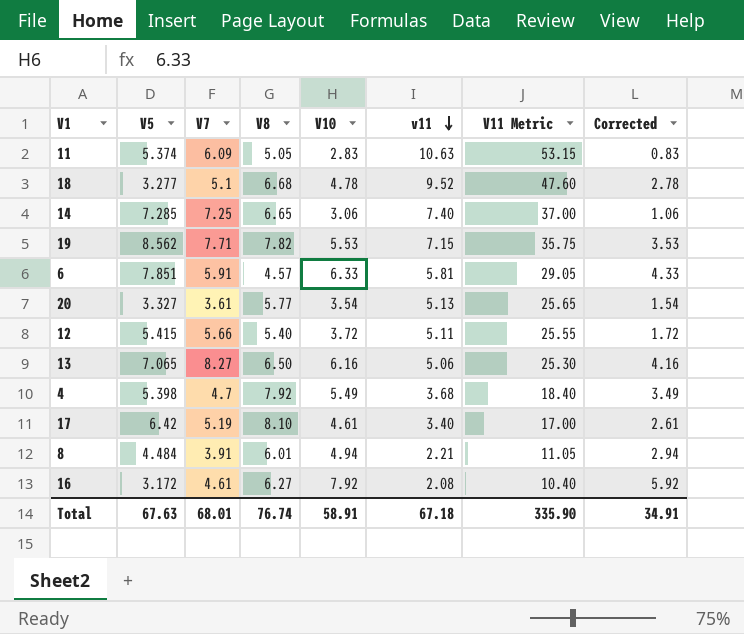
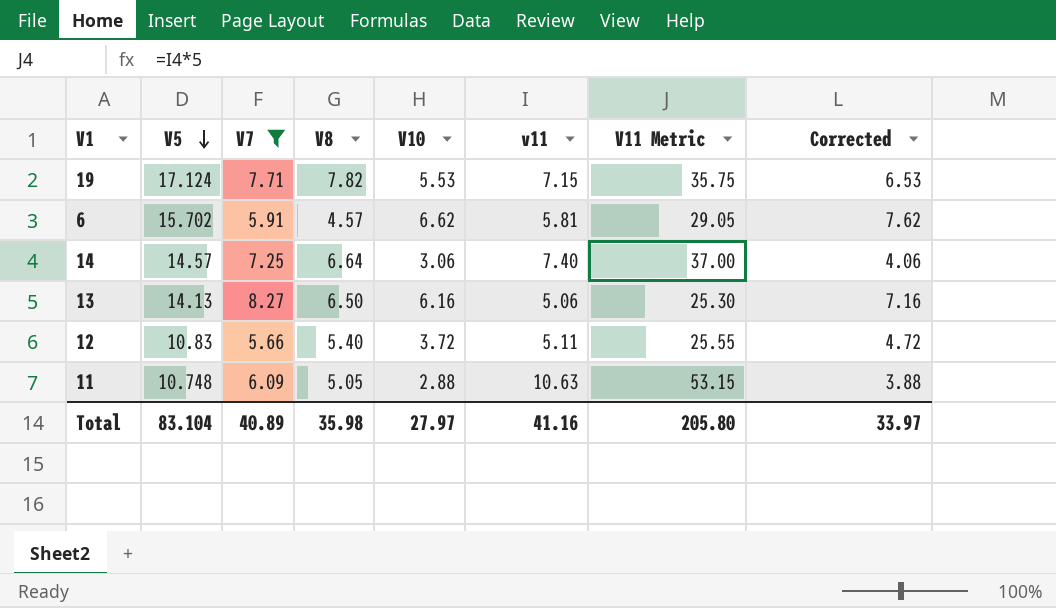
filter: none -> V7 >= 5.66
row order: v11 descending -> V5 descending
column Corrected | formula: [V10] - 2 -> [V10] + 1
19 | V5: 8.562 -> 17.124
6 | V5: 7.851 -> 15.702
6 | V10: 6.33 -> 6.62
14 | V5: 7.285 -> 14.57
14 | V8: 6.65 -> 6.64
13 | V5: 7.065 -> 14.13
12 | V5: 5.415 -> 10.83
11 | V5: 5.374 -> 10.748
11 | V10: 2.83 -> 2.88
Total | V5: 67.63 -> 83.104
Total | V7: 68.01 -> 40.89
Total | V8: 76.74 -> 35.98
Total | V10: 58.91 -> 27.97
Total | v11: 67.18 -> 41.16
Total | V11 Metric: 335.90 -> 205.80
Total | Corrected: 34.91 -> 33.97

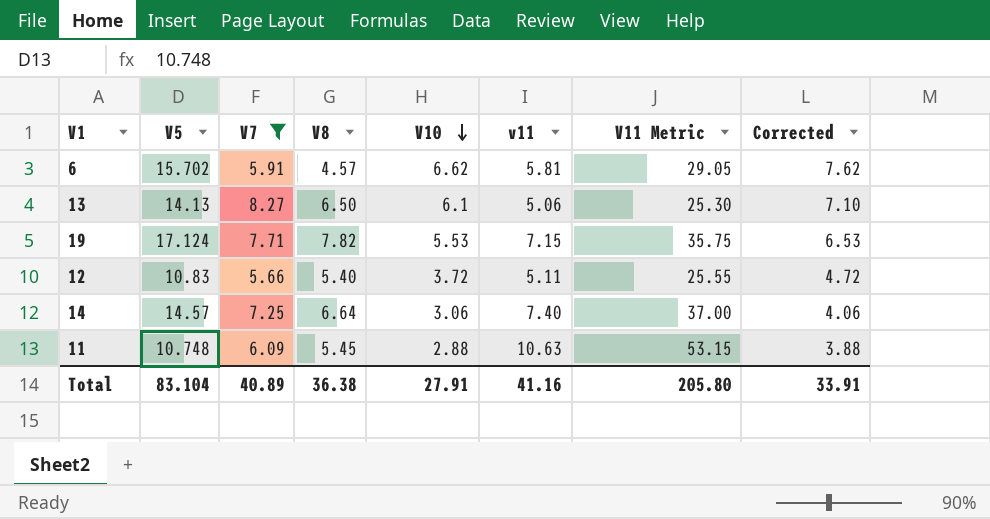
row order: V5 descending -> V10 descending
13 | V10: 6.16 -> 6.1
13 | Corrected: 7.16 -> 7.10
11 | V8: 5.05 -> 5.45
Total | V8: 35.98 -> 36.38
Total | V10: 27.97 -> 27.91
Total | Corrected: 33.97 -> 33.91

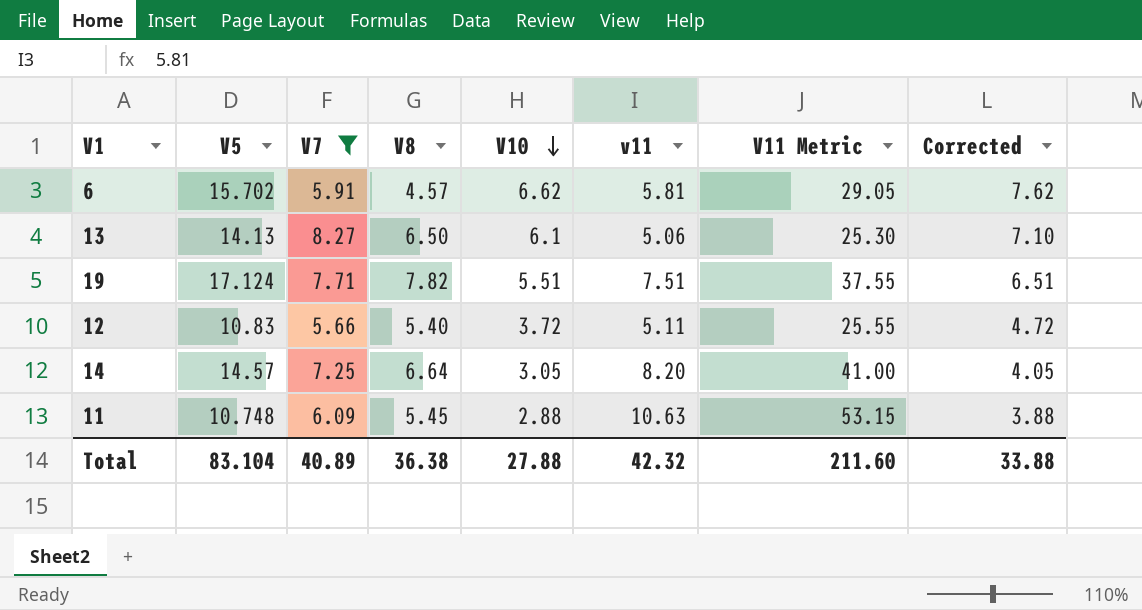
19 | V10: 5.53 -> 5.51
19 | v11: 7.15 -> 7.51
19 | V11 Metric: 35.75 -> 37.55
19 | Corrected: 6.53 -> 6.51
14 | V10: 3.06 -> 3.05
14 | v11: 7.40 -> 8.20
14 | V11 Metric: 37.00 -> 41.00
14 | Corrected: 4.06 -> 4.05
Total | V10: 27.91 -> 27.88
Total | v11: 41.16 -> 42.32
Total | V11 Metric: 205.80 -> 211.60
Total | Corrected: 33.91 -> 33.88

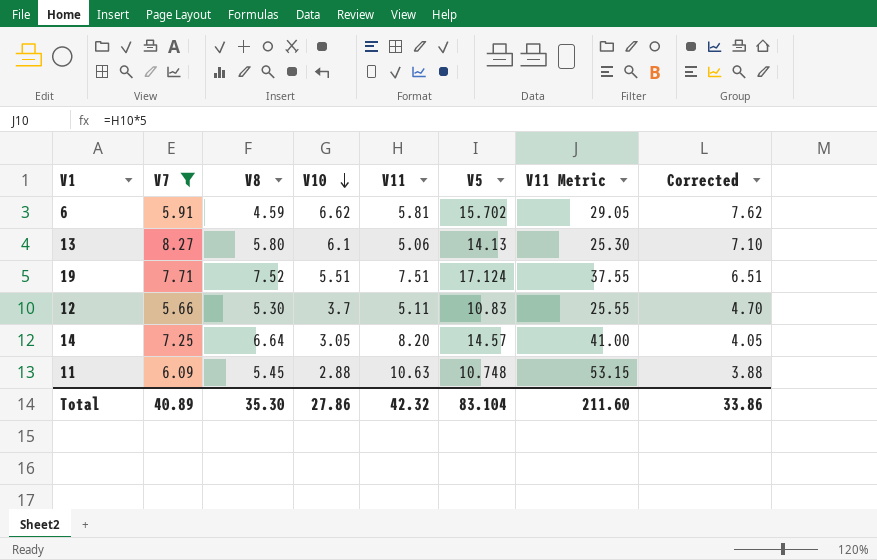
column name: v11 -> V11
column V5 | position: 2 -> 6
6 | V8: 4.57 -> 4.59
13 | V8: 6.50 -> 5.80
19 | V8: 7.82 -> 7.52
12 | V8: 5.40 -> 5.30
12 | V10: 3.72 -> 3.7
12 | Corrected: 4.72 -> 4.70
Total | V8: 36.38 -> 35.30
Total | V10: 27.88 -> 27.86
Total | Corrected: 33.88 -> 33.86

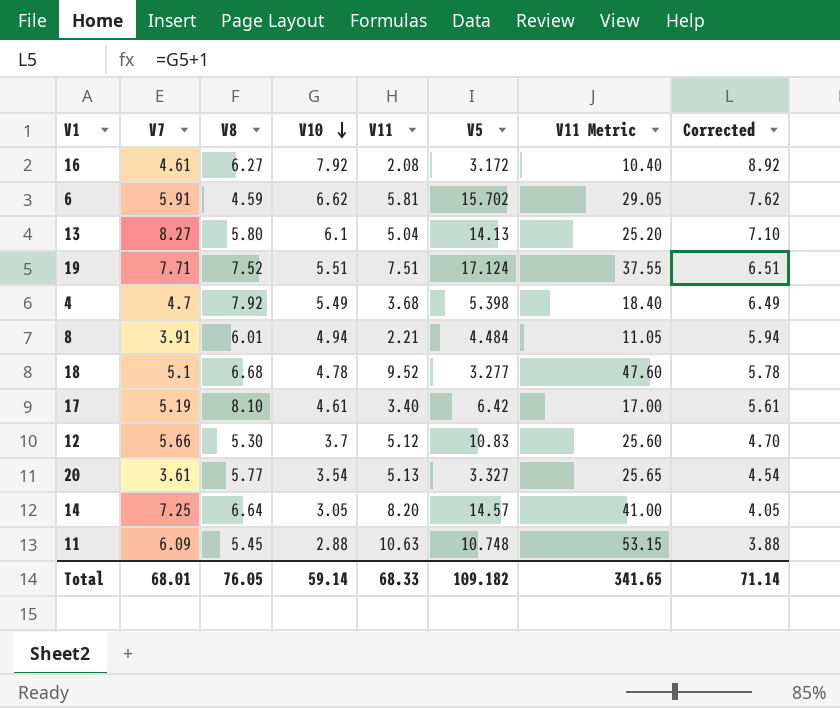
filter: V7 >= 5.66 -> none
13 | V11: 5.06 -> 5.04
13 | V11 Metric: 25.30 -> 25.20
12 | V11: 5.11 -> 5.12
12 | V11 Metric: 25.55 -> 25.60
Total | V7: 40.89 -> 68.01
Total | V8: 35.30 -> 76.05
Total | V10: 27.86 -> 59.14
Total | V11: 42.32 -> 68.33
Total | V5: 83.104 -> 109.182
Total | V11 Metric: 211.60 -> 341.65
Total | Corrected: 33.86 -> 71.14

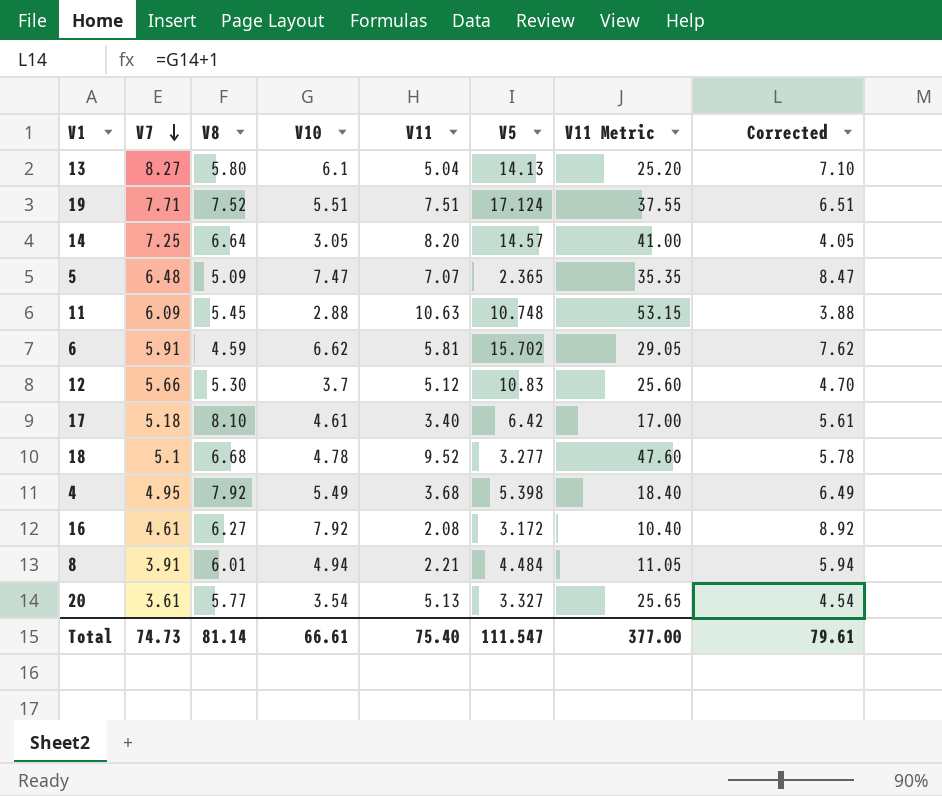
row order: V10 descending -> V7 descending
row 5: none -> 6.48 | 5.09 | 7.47 | 7.07 | 2.365 | 35.35 | 8.47
17 | V7: 5.19 -> 5.18
4 | V7: 4.7 -> 4.95
Total | V7: 68.01 -> 74.73
Total | V8: 76.05 -> 81.14
Total | V10: 59.14 -> 66.61
Total | V11: 68.33 -> 75.40
Total | V5: 109.182 -> 111.547
Total | V11 Metric: 341.65 -> 377.00
Total | Corrected: 71.14 -> 79.61

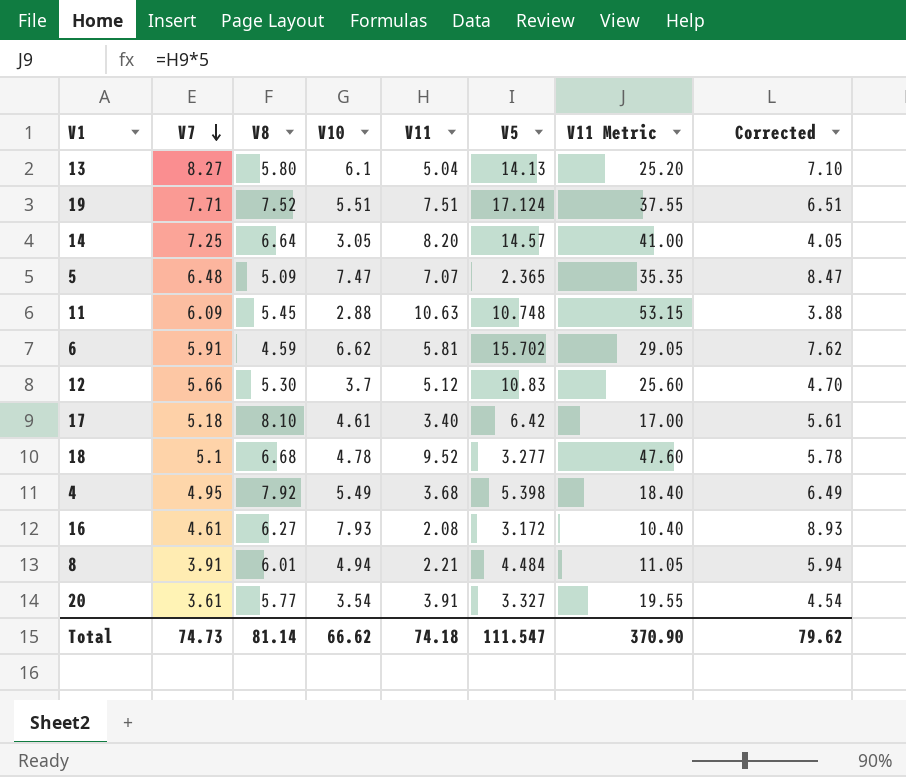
16 | V10: 7.92 -> 7.93
16 | Corrected: 8.92 -> 8.93
20 | V11: 5.13 -> 3.91
20 | V11 Metric: 25.65 -> 19.55
Total | V10: 66.61 -> 66.62
Total | V11: 75.40 -> 74.18
Total | V11 Metric: 377.00 -> 370.90
Total | Corrected: 79.61 -> 79.62

